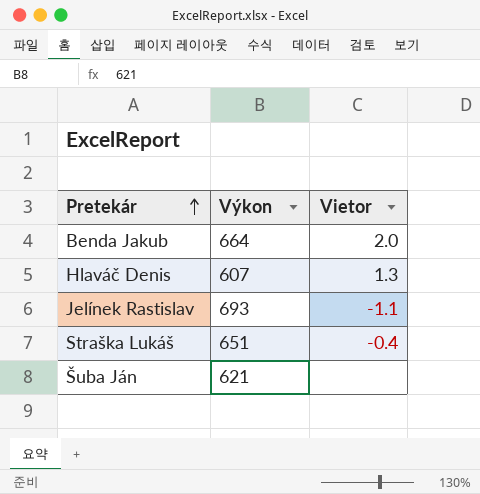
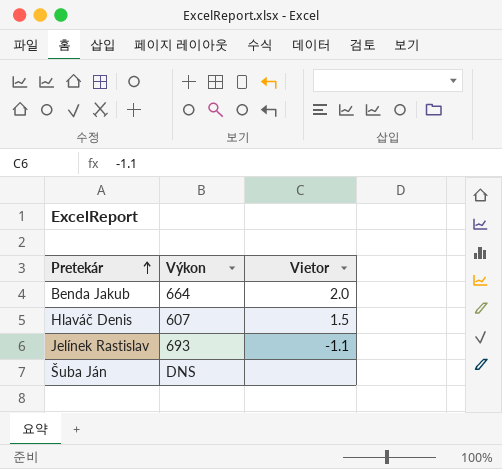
row Straška Lukáš: 651 | -0.4 -> none
Hlaváč Denis | Vietor: 1.3 -> 1.5
Šuba Ján | Výkon: 621 -> DNS

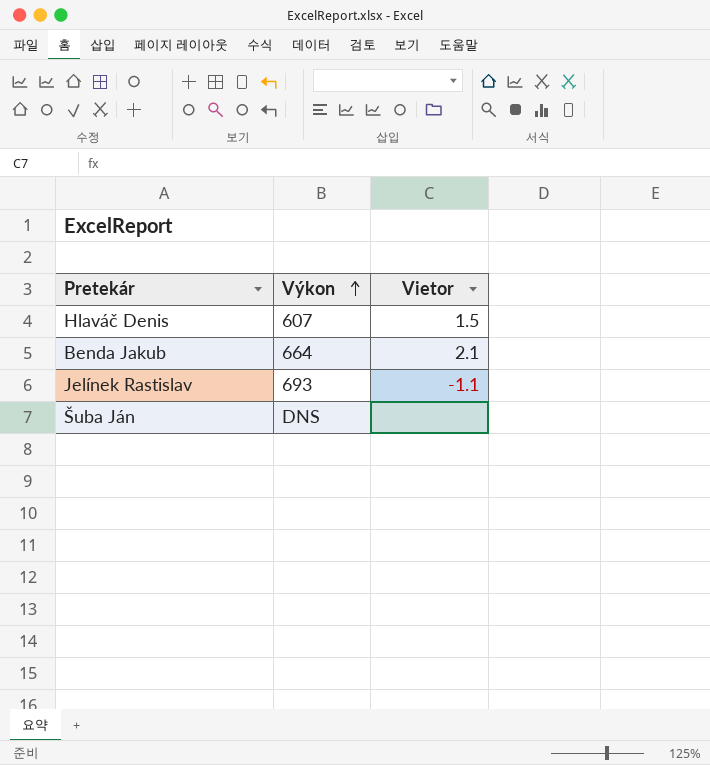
row order: Pretekár ascending -> Výkon ascending
Benda Jakub | Vietor: 2.0 -> 2.1

